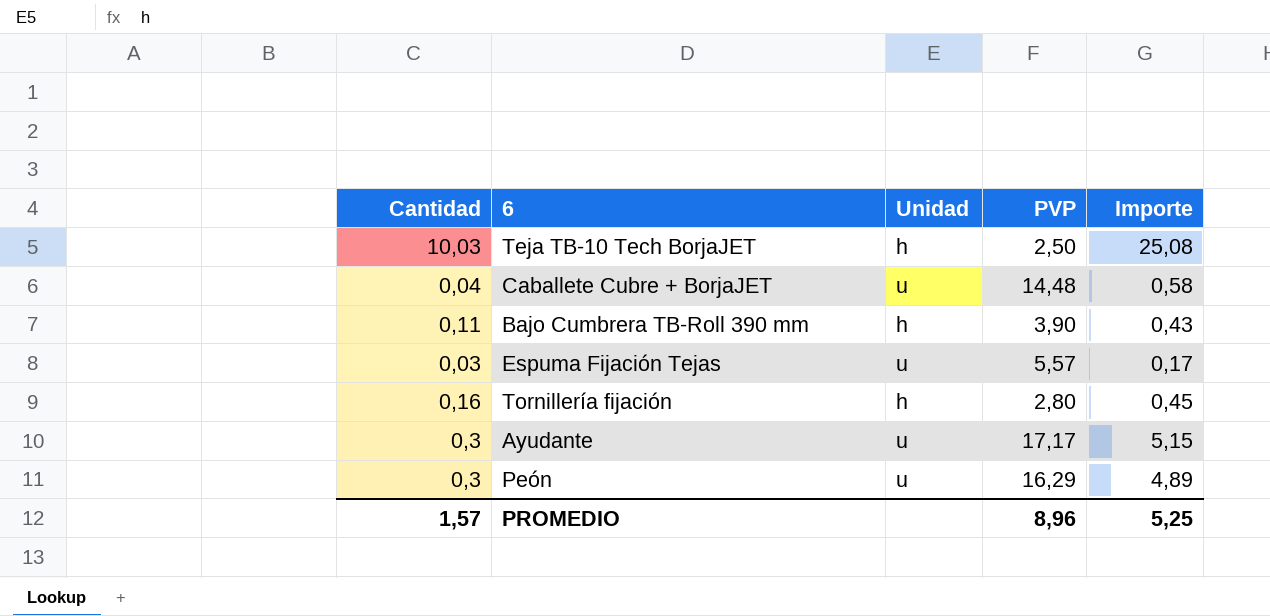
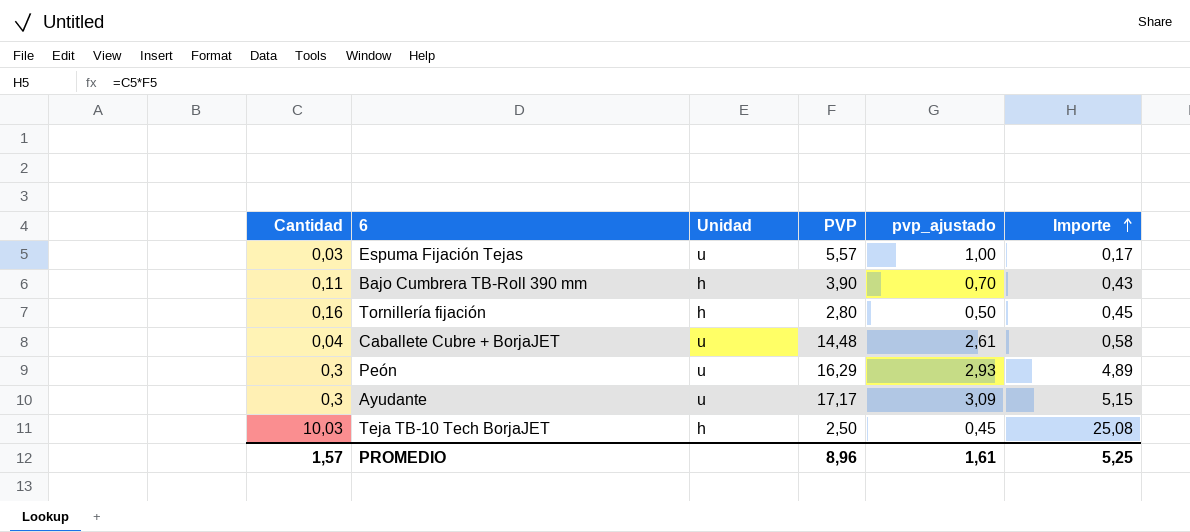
row order: none -> Importe ascending
column pvp_ajustado | formula: none -> [PVP] * 0,18

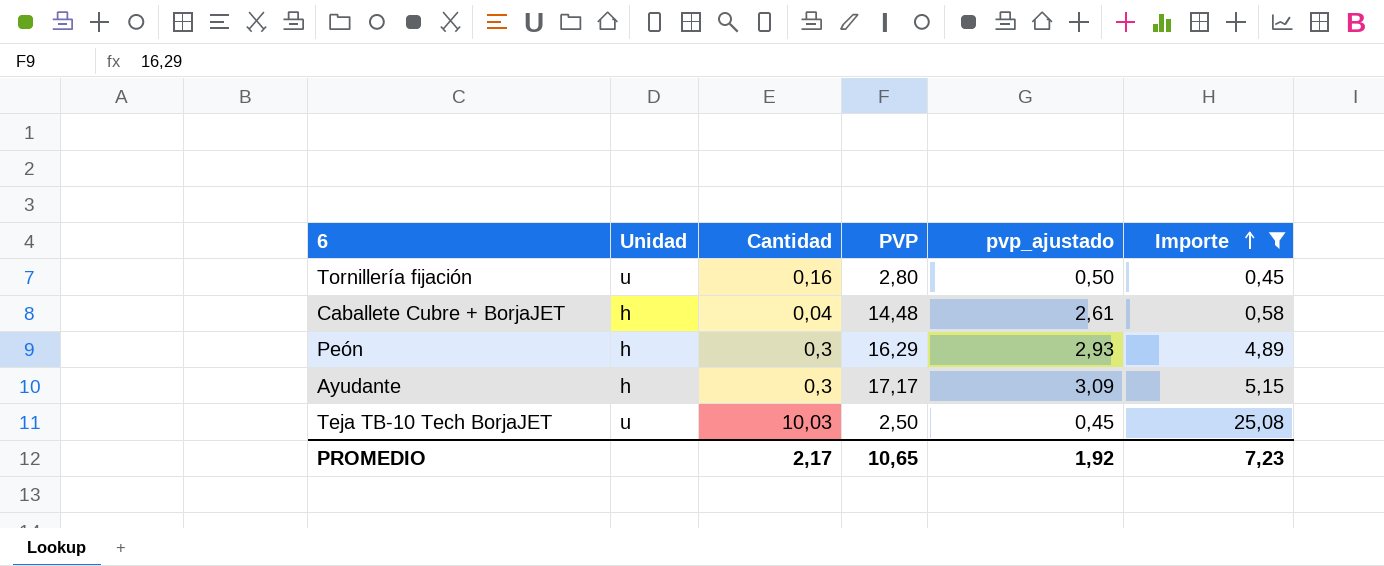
filter: none -> Importe >= 0,45
column Cantidad | position: 1 -> 3
Tornillería fijación | Unidad: h -> u
Caballete Cubre + BorjaJET | Unidad: u -> h
Peón | Unidad: u -> h
Ayudante | Unidad: u -> h
Teja TB-10 Tech BorjaJET | Unidad: h -> u
PROMEDIO | Cantidad: 1,57 -> 2,17
PROMEDIO | PVP: 8,96 -> 10,65
PROMEDIO | pvp_ajustado: 1,61 -> 1,92
PROMEDIO | Importe: 5,25 -> 7,23

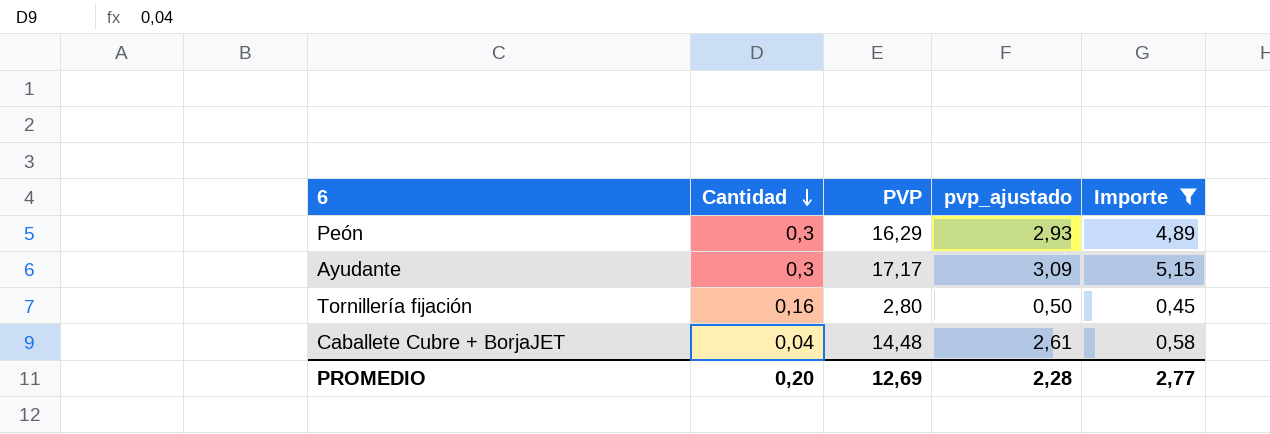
row order: Importe ascending -> Cantidad descending
column Unidad | position: 2 -> none
row Teja TB-10 Tech BorjaJET: u | 10,03 | 2,50 | 0,45 | 25,08 -> none
PROMEDIO | Cantidad: 2,17 -> 0,20
PROMEDIO | PVP: 10,65 -> 12,69
PROMEDIO | pvp_ajustado: 1,92 -> 2,28
PROMEDIO | Importe: 7,23 -> 2,77

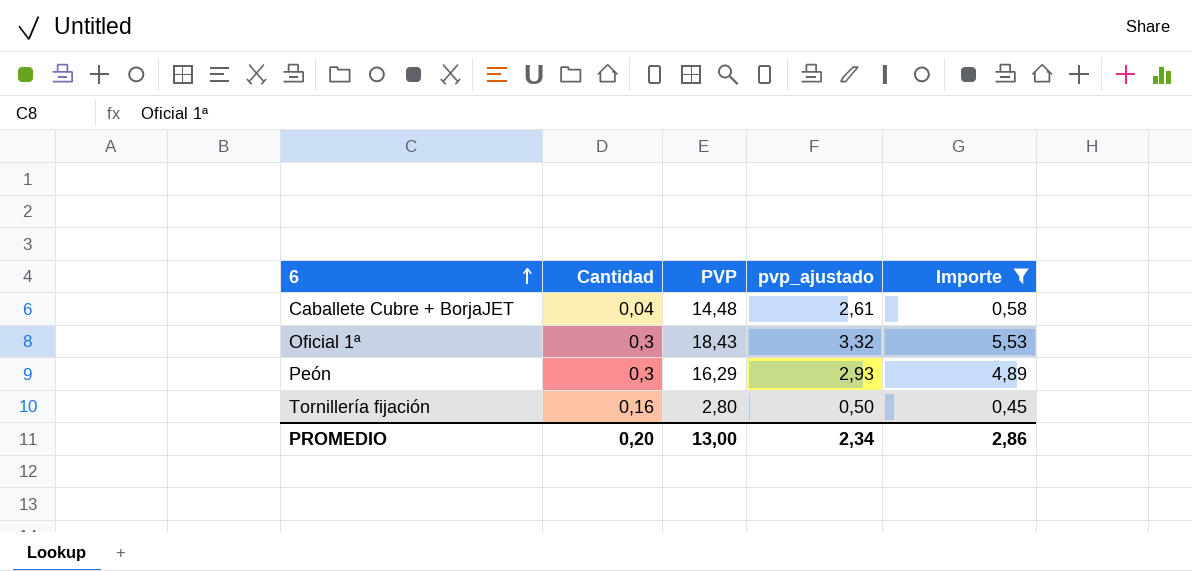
row order: Cantidad descending -> 6 ascending
row Ayudante: 0,3 | 17,17 | 3,09 | 5,15 -> none
row Oficial 1ª: none -> 0,3 | 18,43 | 3,32 | 5,53
PROMEDIO | PVP: 12,69 -> 13,00
PROMEDIO | pvp_ajustado: 2,28 -> 2,34
PROMEDIO | Importe: 2,77 -> 2,86

